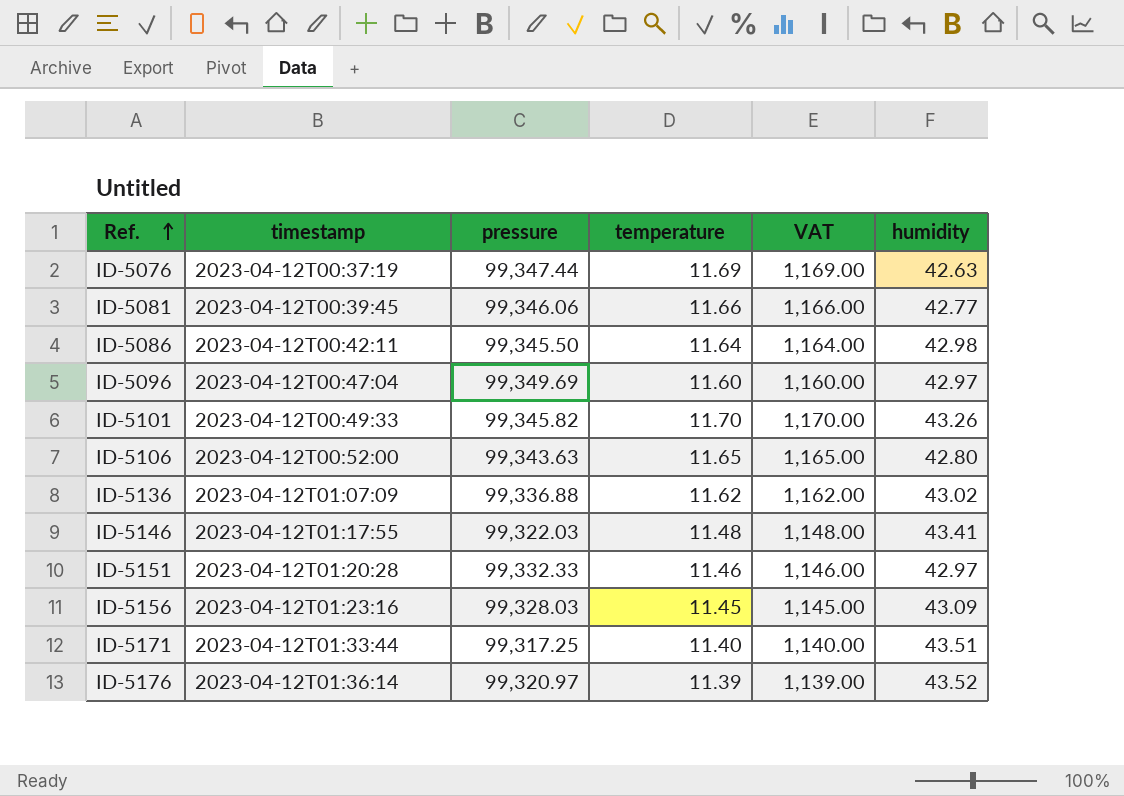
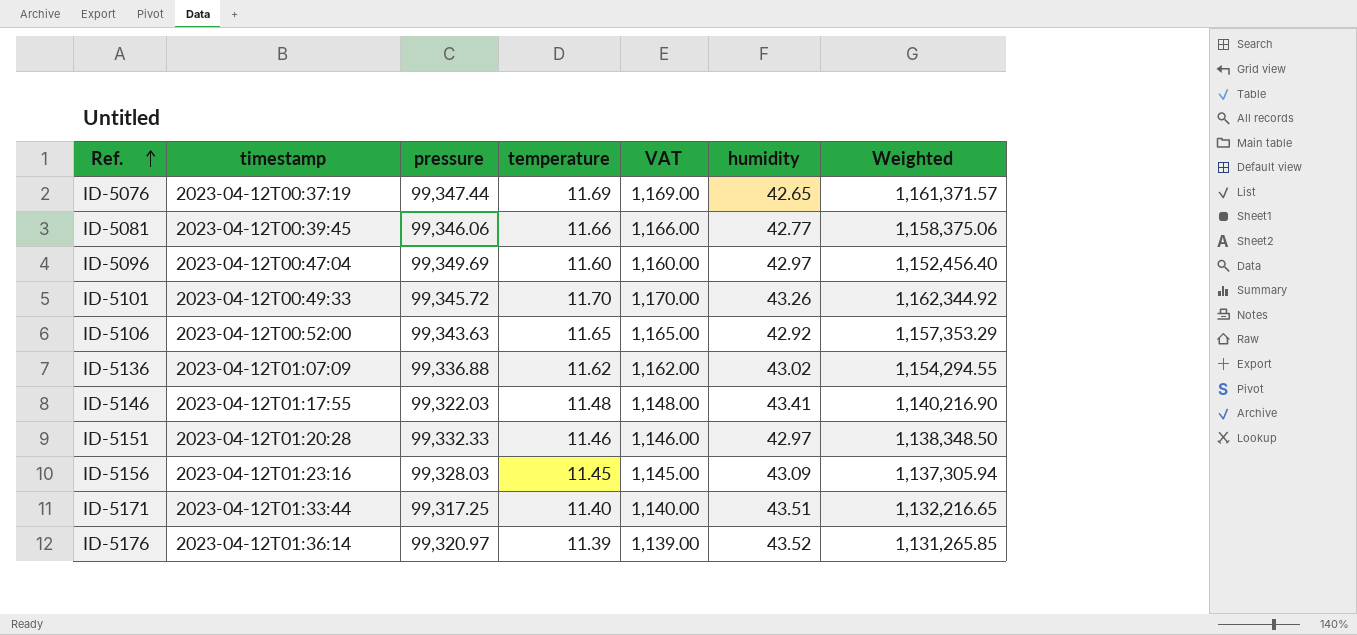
column Weighted | formula: none -> [pressure] * [temperature]
row ID-5086: 2023-04-12T00:42:11 | 99,345.50 | 11.64 | 1,164.00 | 42.98 -> none
ID-5076 | humidity: 42.63 -> 42.65
ID-5101 | pressure: 99,345.82 -> 99,345.72
ID-5106 | humidity: 42.80 -> 42.92

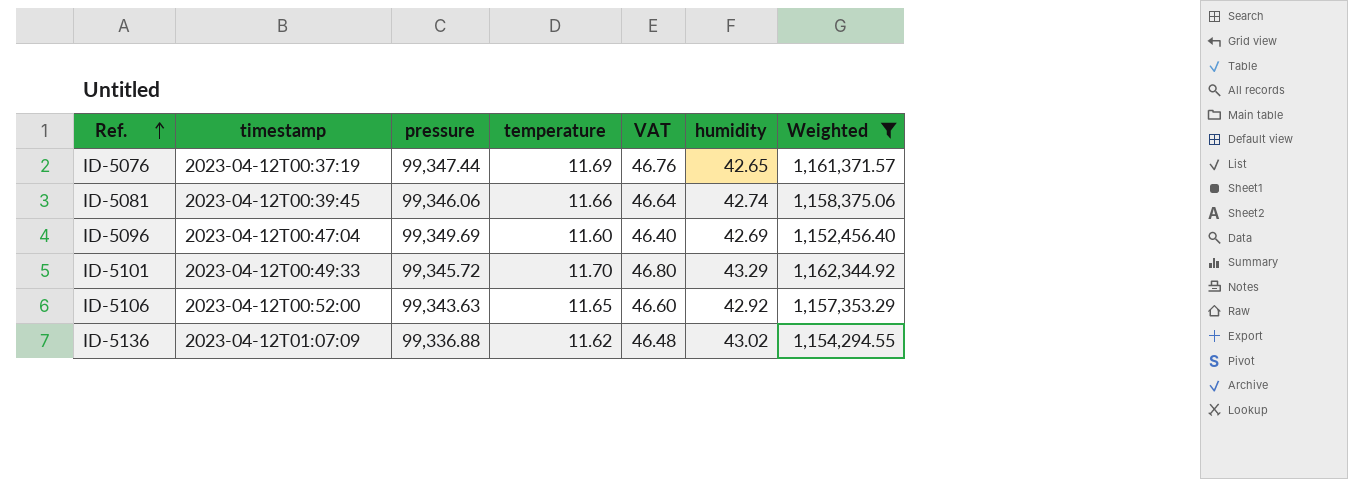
filter: none -> Weighted >= 1,152,456.40
column VAT | formula: [temperature] * 100 -> [temperature] * 4
ID-5081 | humidity: 42.77 -> 42.74
ID-5096 | humidity: 42.97 -> 42.69
ID-5101 | humidity: 43.26 -> 43.29

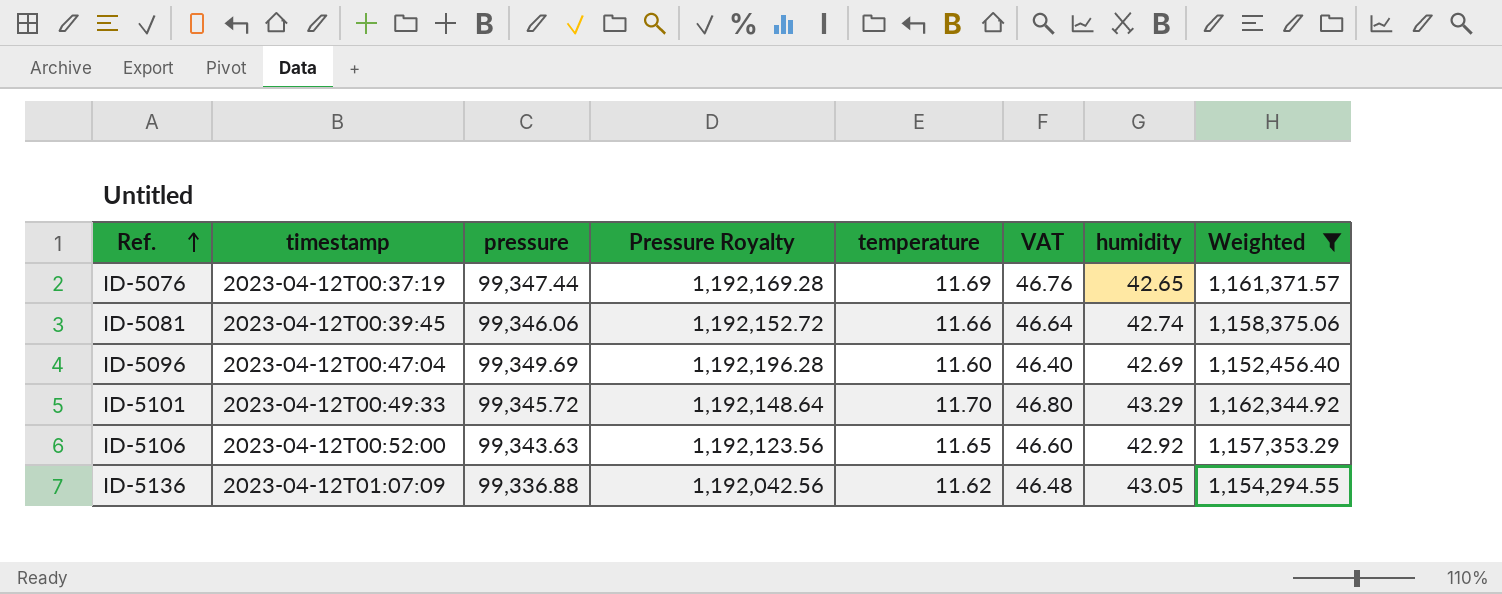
column Pressure Royalty | formula: none -> [pressure] * 12
ID-5136 | humidity: 43.02 -> 43.05

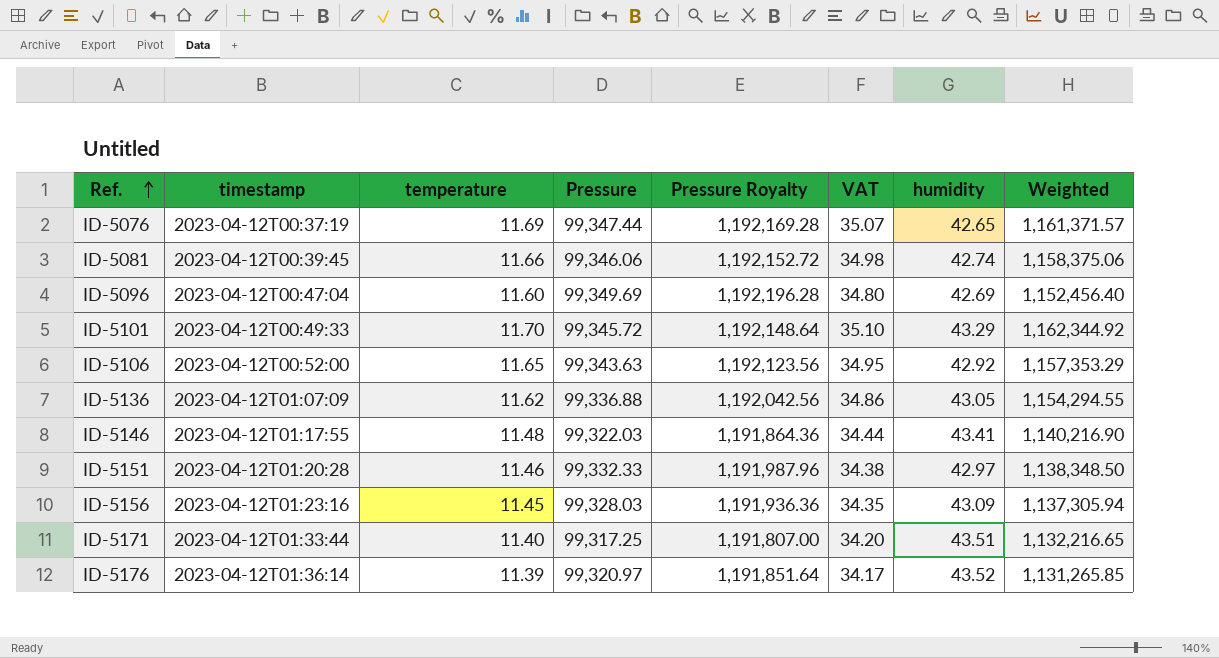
filter: Weighted >= 1,152,456.40 -> none
column temperature | position: 5 -> 3
column name: pressure -> Pressure
column VAT | formula: [temperature] * 4 -> [temperature] * 3

